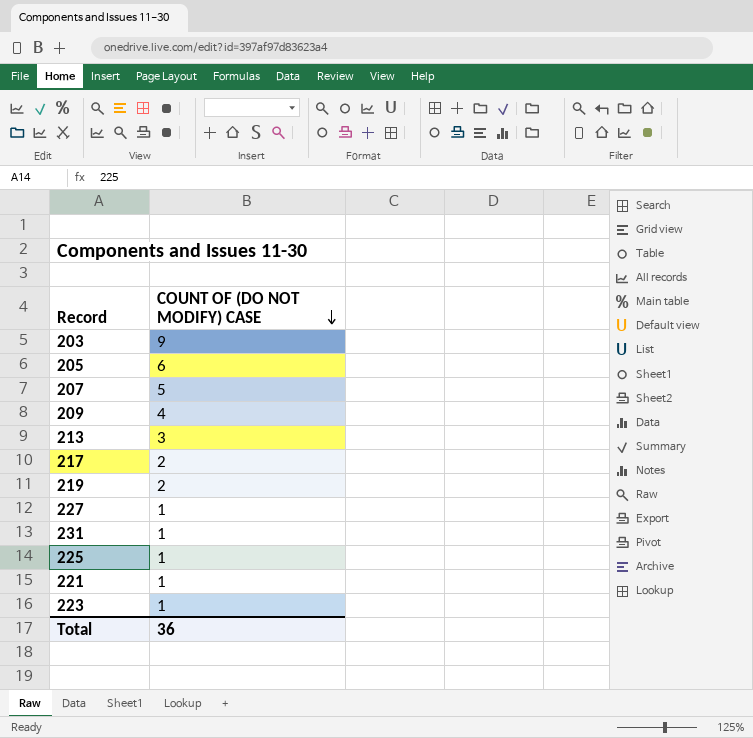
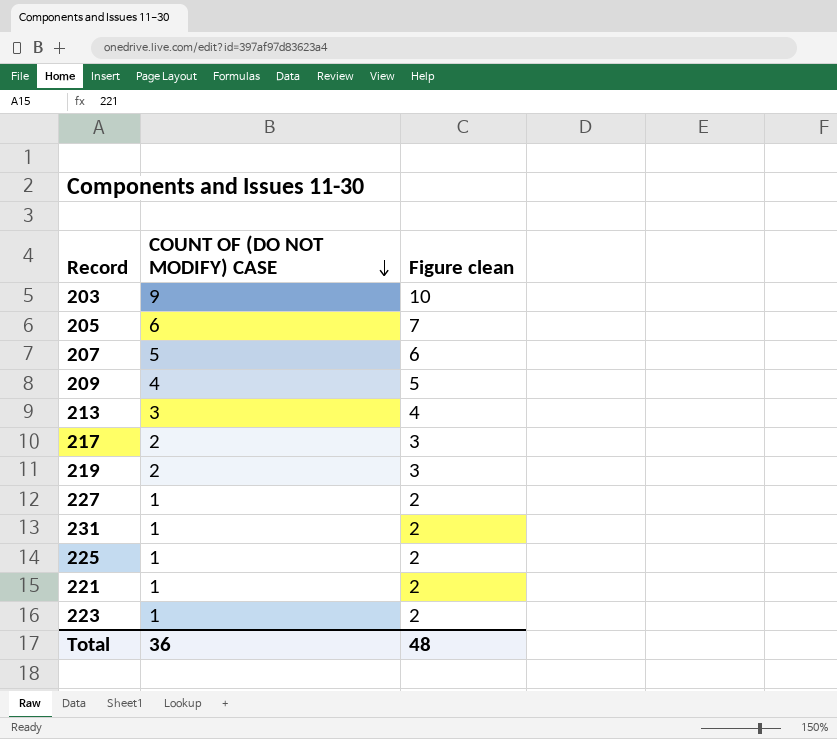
column Figure clean | formula: none -> [COUNT OF (DO NOT MODIFY) CASE] + 1

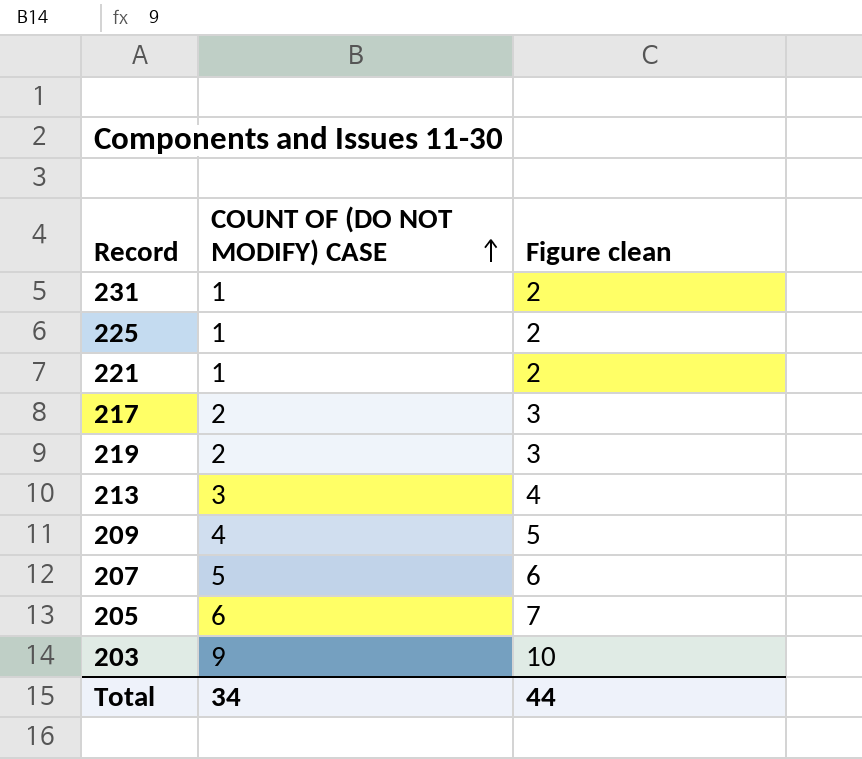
row order: COUNT OF (DO NOT MODIFY) CASE descending -> COUNT OF (DO NOT MODIFY) CASE ascending
row 227: 1 | 2 -> none
row 223: 1 | 2 -> none
Total | COUNT OF (DO NOT MODIFY) CASE: 36 -> 34
Total | Figure clean: 48 -> 44

